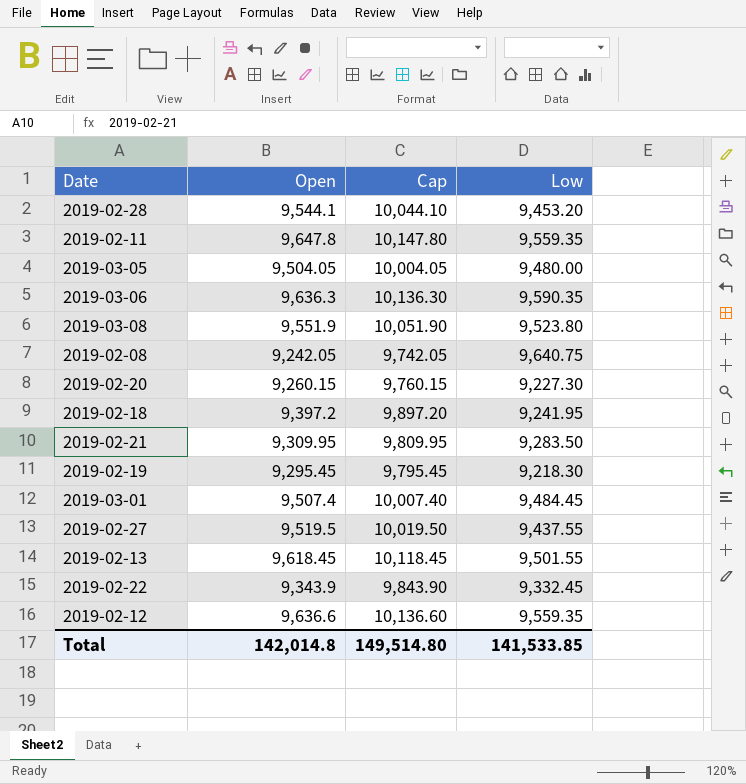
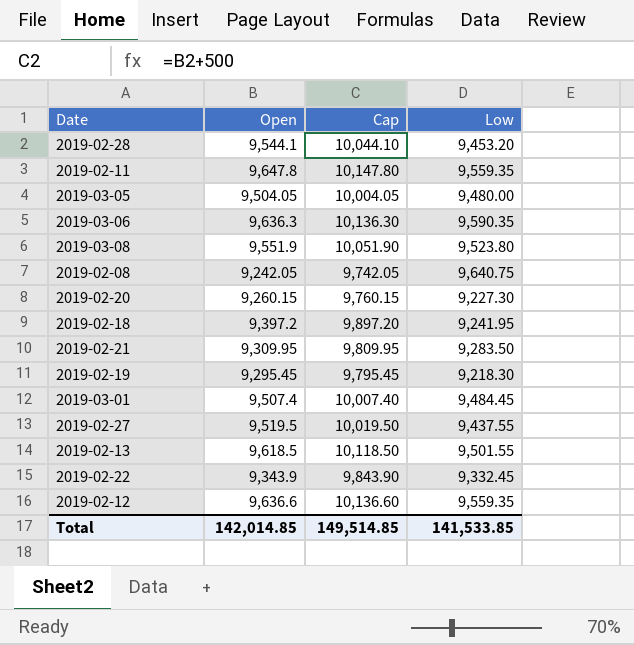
2019-02-13 | Open: 9,618.45 -> 9,618.5
2019-02-13 | Cap: 10,118.45 -> 10,118.50
Total | Open: 142,014.8 -> 142,014.85
Total | Cap: 149,514.80 -> 149,514.85

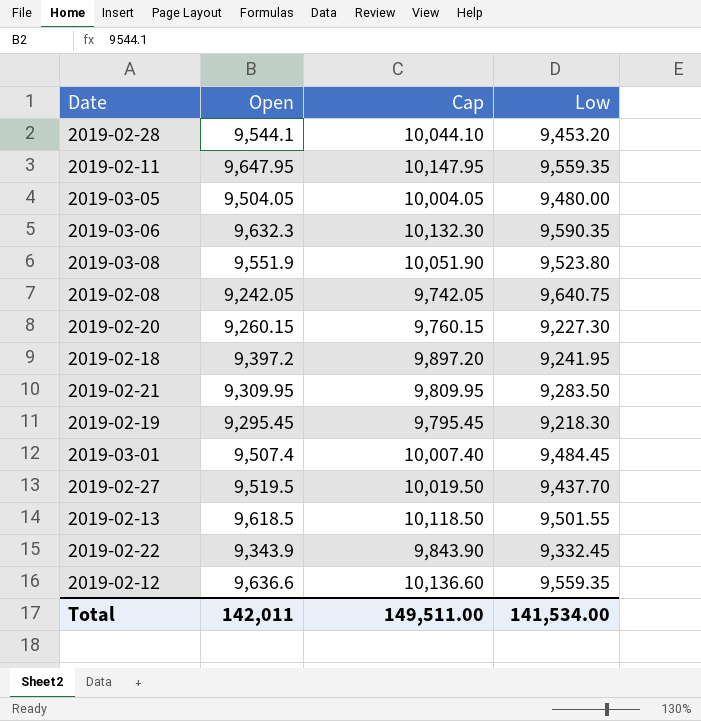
2019-02-11 | Open: 9,647.8 -> 9,647.95
2019-02-11 | Cap: 10,147.80 -> 10,147.95
2019-03-06 | Open: 9,636.3 -> 9,632.3
2019-03-06 | Cap: 10,136.30 -> 10,132.30
2019-02-27 | Low: 9,437.55 -> 9,437.70
Total | Open: 142,014.85 -> 142,011
Total | Cap: 149,514.85 -> 149,511.00
Total | Low: 141,533.85 -> 141,534.00

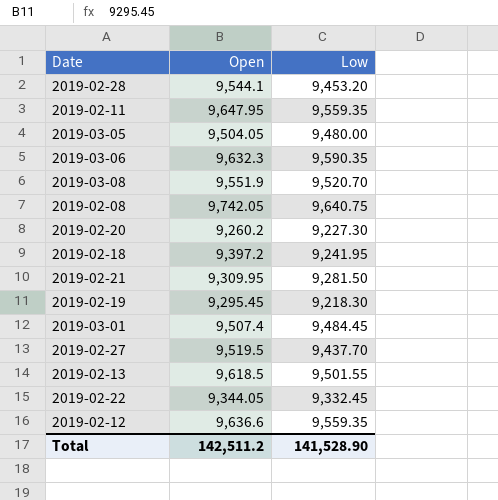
column Cap | formula: [Open] + 500 -> none
2019-03-08 | Low: 9,523.80 -> 9,520.70
2019-02-08 | Open: 9,242.05 -> 9,742.05
2019-02-20 | Open: 9,260.15 -> 9,260.2
2019-02-21 | Low: 9,283.50 -> 9,281.50
2019-02-22 | Open: 9,343.9 -> 9,344.05
Total | Open: 142,011 -> 142,511.2
Total | Low: 141,534.00 -> 141,528.90

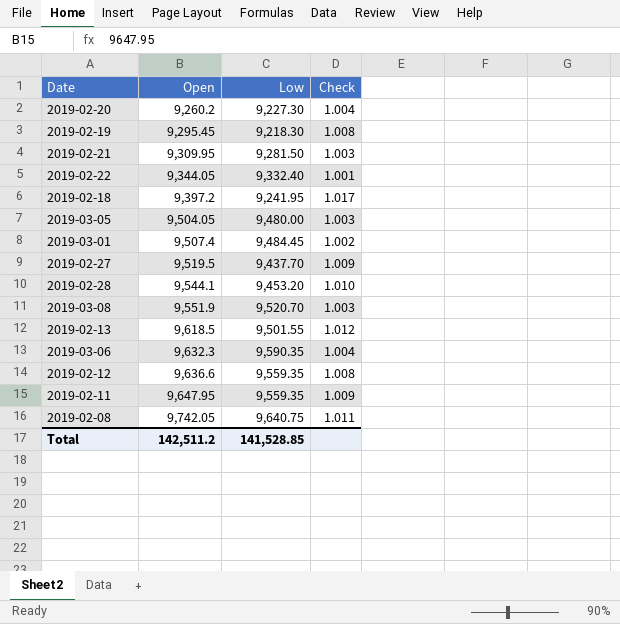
row order: none -> Open ascending
column Check | formula: none -> [Open] / [Low]
2019-02-22 | Low: 9,332.45 -> 9,332.40
Total | Low: 141,528.90 -> 141,528.85

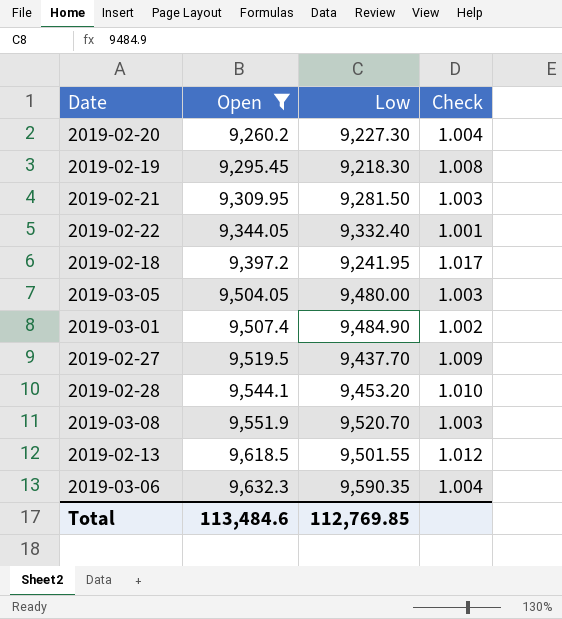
filter: none -> Open <= 9,632.3
2019-03-01 | Low: 9,484.45 -> 9,484.90
Total | Open: 142,511.2 -> 113,484.6
Total | Low: 141,528.85 -> 112,769.85

